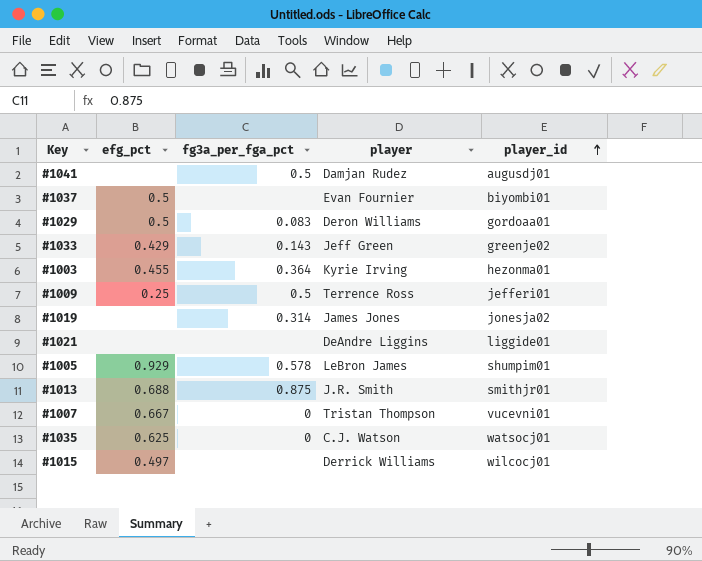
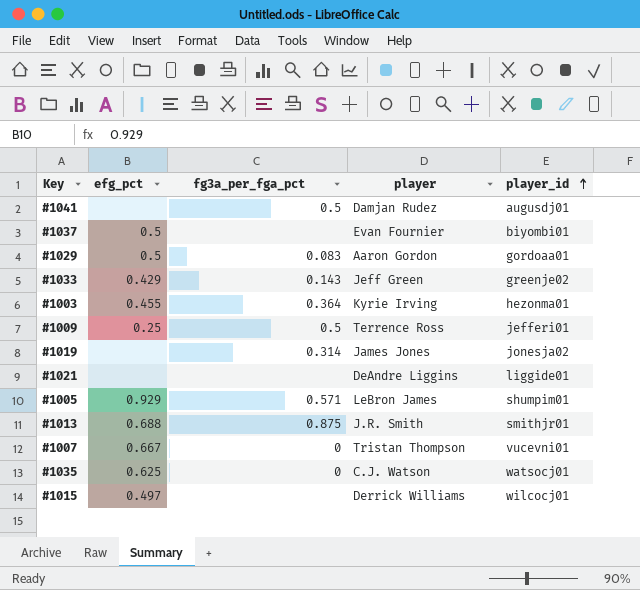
#1029 | player: Deron Williams -> Aaron Gordon
#1005 | fg3a_per_fga_pct: 0.578 -> 0.571

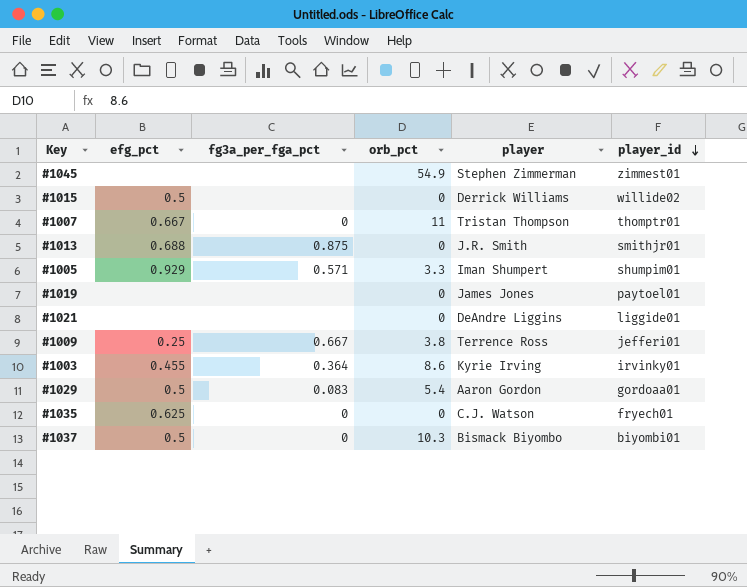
row order: player_id ascending -> player_id descending
column orb_pct | position: none -> 4
row #1041: none | 0.5 | Damjan Rudez | augusdj01 -> none
row #1033: 0.429 | 0.143 | Jeff Green | greenje02 -> none
row #1045: none -> none | none | 54.9 | Stephen Zimmerman | zimmest01
#1015 | efg_pct: 0.497 -> 0.5
#1015 | player_id: wilcocj01 -> willide02
#1007 | player_id: vucevni01 -> thomptr01
#1005 | player: LeBron James -> Iman Shumpert
#1019 | fg3a_per_fga_pct: 0.314 -> none
#1019 | player_id: jonesja02 -> paytoel01
#1009 | fg3a_per_fga_pct: 0.5 -> 0.667
#1003 | player_id: hezonma01 -> irvinky01
#1035 | player_id: watsocj01 -> fryech01
#1037 | fg3a_per_fga_pct: none -> 0
#1037 | player: Evan Fournier -> Bismack Biyombo

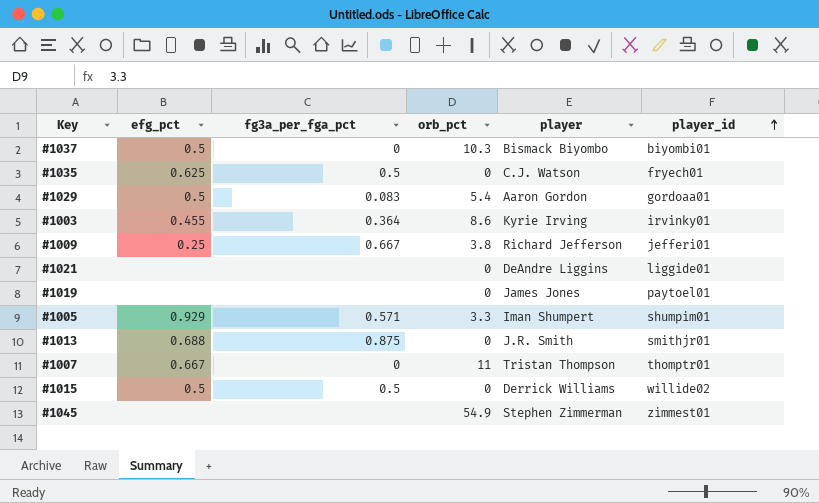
row order: player_id descending -> player_id ascending
#1035 | fg3a_per_fga_pct: 0 -> 0.5
#1009 | player: Terrence Ross -> Richard Jefferson
#1015 | fg3a_per_fga_pct: none -> 0.5

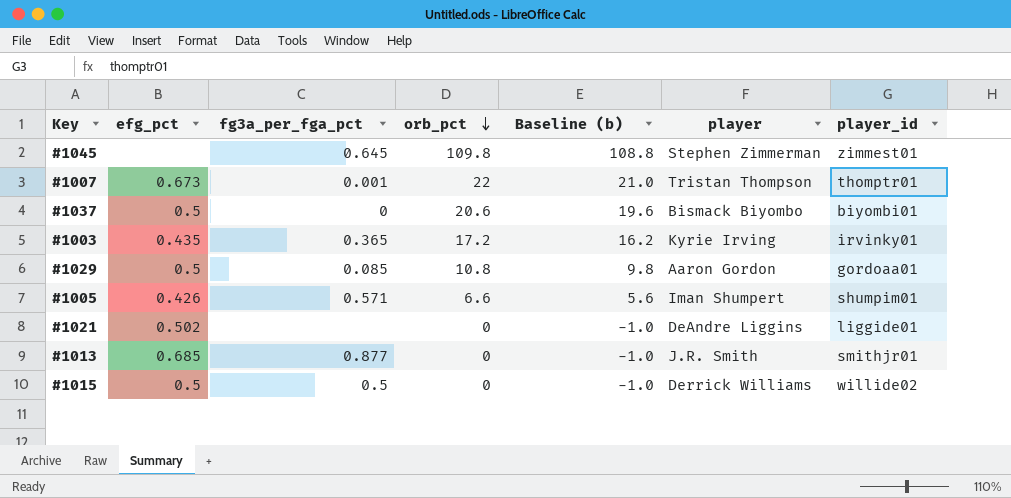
row order: player_id ascending -> orb_pct descending
column Baseline (b) | formula: none -> [orb_pct] - 1
row #1035: 0.625 | 0.5 | 0 | C.J. Watson | fryech01 -> none
row #1009: 0.25 | 0.667 | 3.8 | Richard Jefferson | jefferi01 -> none
row #1019: none | none | 0 | James Jones | paytoel01 -> none
#1045 | fg3a_per_fga_pct: none -> 0.645
#1045 | orb_pct: 54.9 -> 109.8
#1007 | efg_pct: 0.667 -> 0.673
#1007 | fg3a_per_fga_pct: 0 -> 0.001
#1007 | orb_pct: 11 -> 22
#1037 | orb_pct: 10.3 -> 20.6
#1003 | efg_pct: 0.455 -> 0.435
#1003 | fg3a_per_fga_pct: 0.364 -> 0.365
#1003 | orb_pct: 8.6 -> 17.2
#1029 | fg3a_per_fga_pct: 0.083 -> 0.085
#1029 | orb_pct: 5.4 -> 10.8
#1005 | efg_pct: 0.929 -> 0.426
#1005 | orb_pct: 3.3 -> 6.6
#1021 | efg_pct: none -> 0.502
#1013 | efg_pct: 0.688 -> 0.685
#1013 | fg3a_per_fga_pct: 0.875 -> 0.877

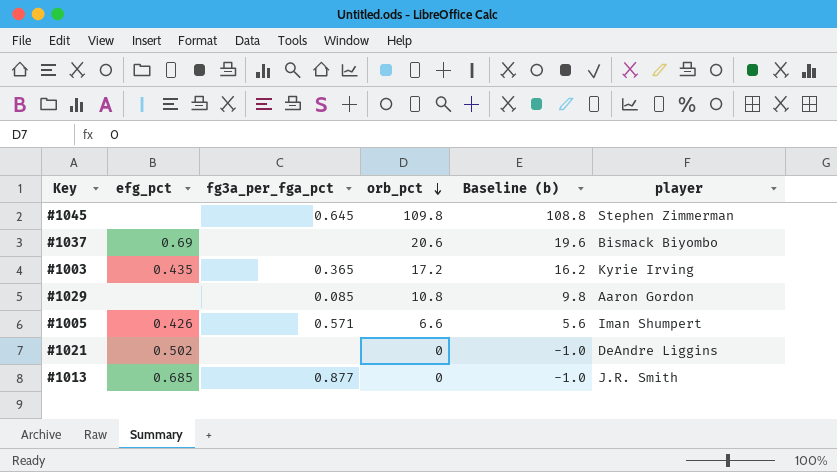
column player_id | position: 7 -> none
row #1007: 0.673 | 0.001 | 22 | 21.0 | Tristan Thompson | thomptr01 -> none
row #1015: 0.5 | 0.5 | 0 | -1.0 | Derrick Williams | willide02 -> none
#1037 | efg_pct: 0.5 -> 0.69
#1037 | fg3a_per_fga_pct: 0 -> none
#1029 | efg_pct: 0.5 -> none

